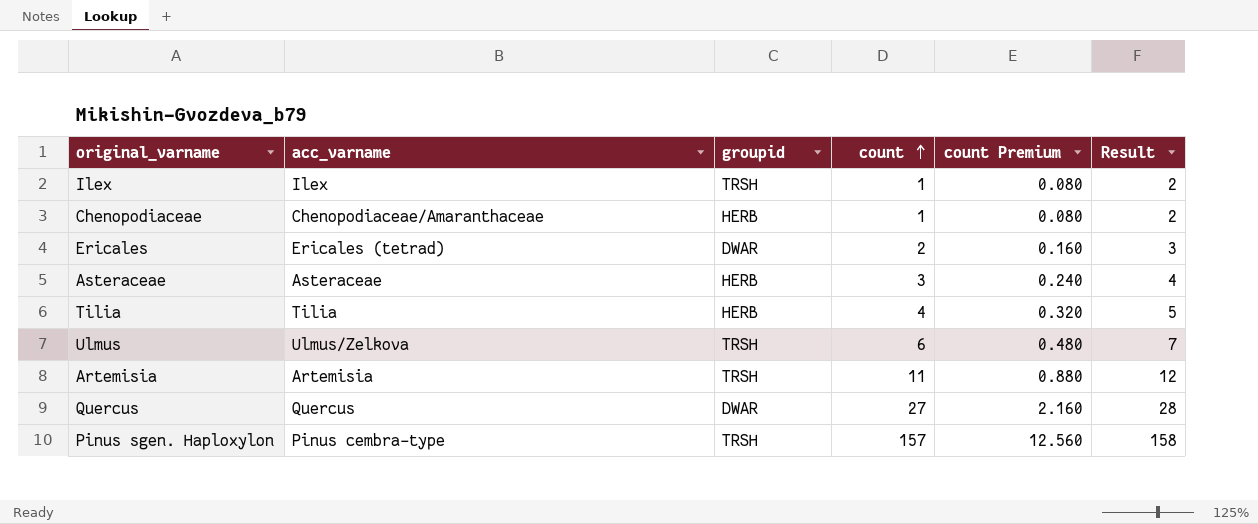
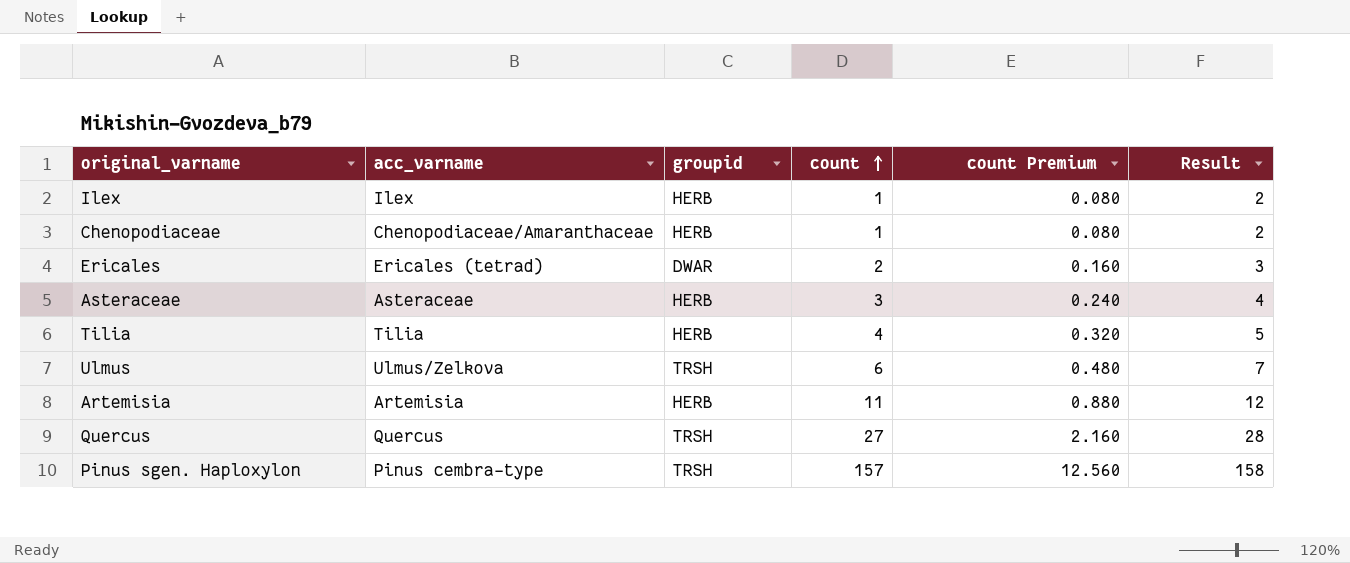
Ilex | groupid: TRSH -> HERB
Artemisia | groupid: TRSH -> HERB
Quercus | groupid: DWAR -> TRSH

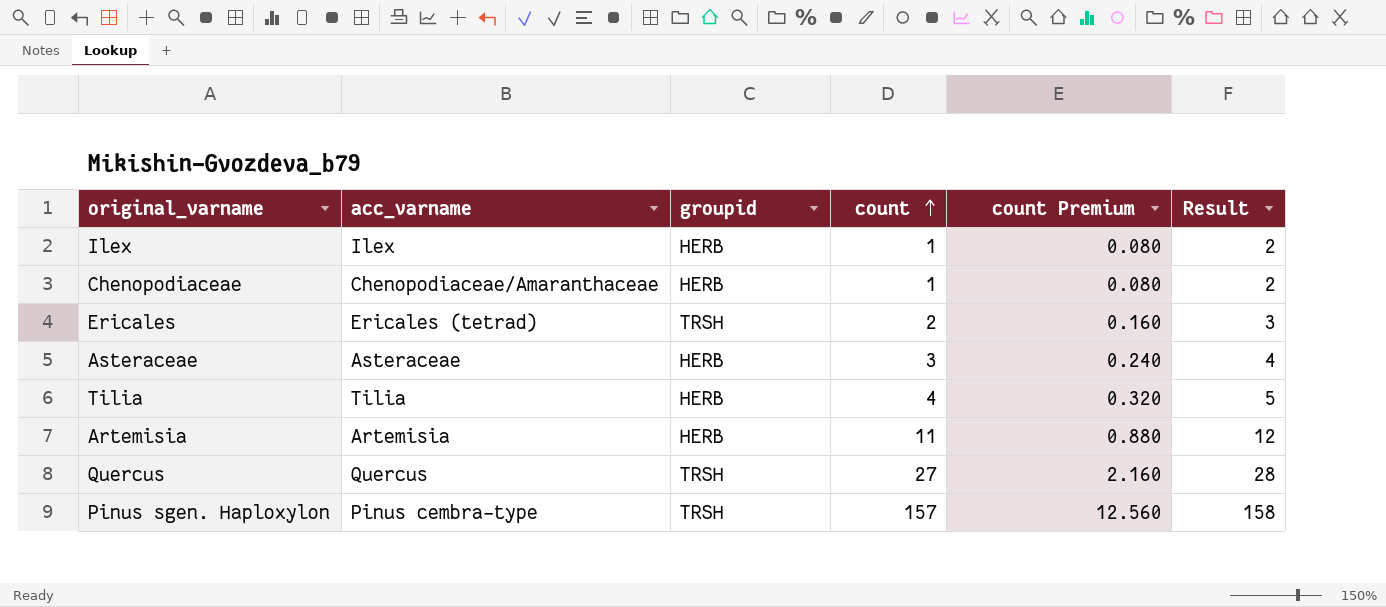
row Ulmus: Ulmus/Zelkova | TRSH | 6 | 0.480 | 7 -> none
Ericales | groupid: DWAR -> TRSH

